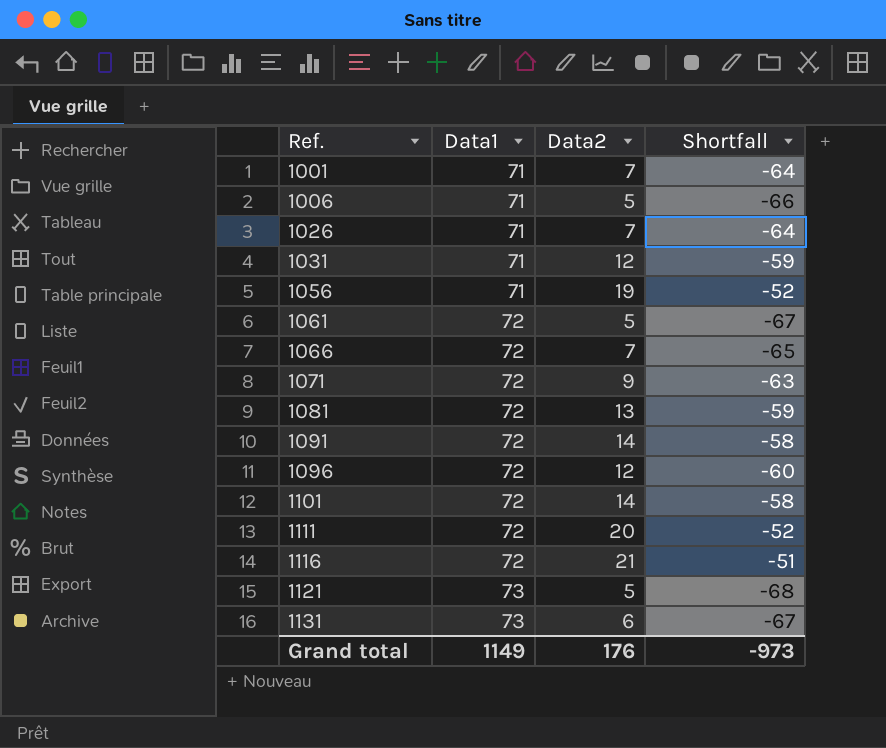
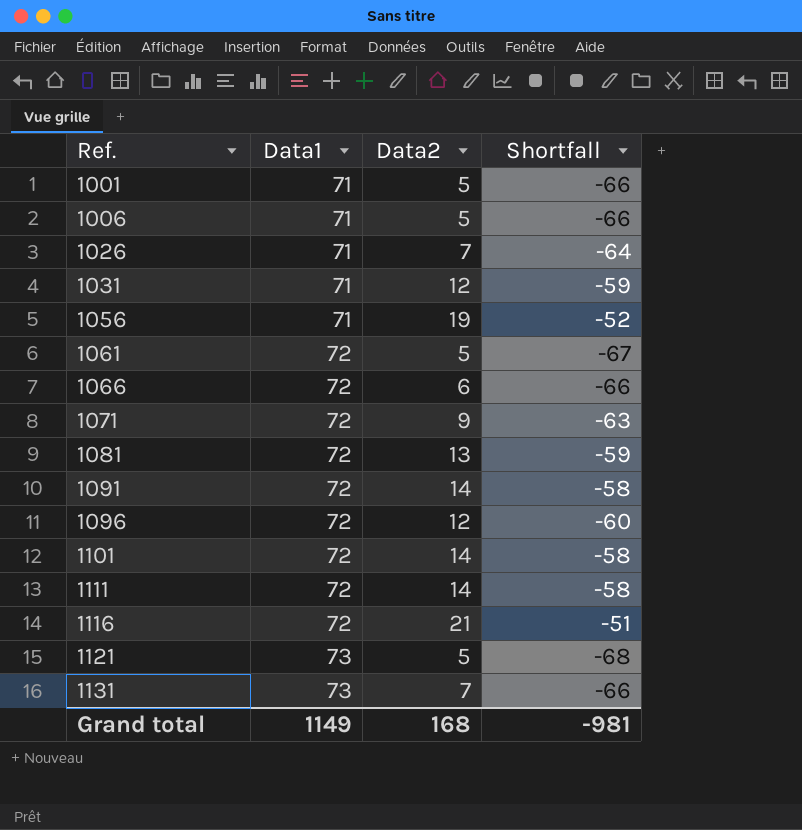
1001 | Data2: 7 -> 5
1001 | Shortfall: -64 -> -66
1066 | Data2: 7 -> 6
1066 | Shortfall: -65 -> -66
1111 | Data2: 20 -> 14
1111 | Shortfall: -52 -> -58
1131 | Data2: 6 -> 7
1131 | Shortfall: -67 -> -66
Grand total | Data2: 176 -> 168
Grand total | Shortfall: -973 -> -981

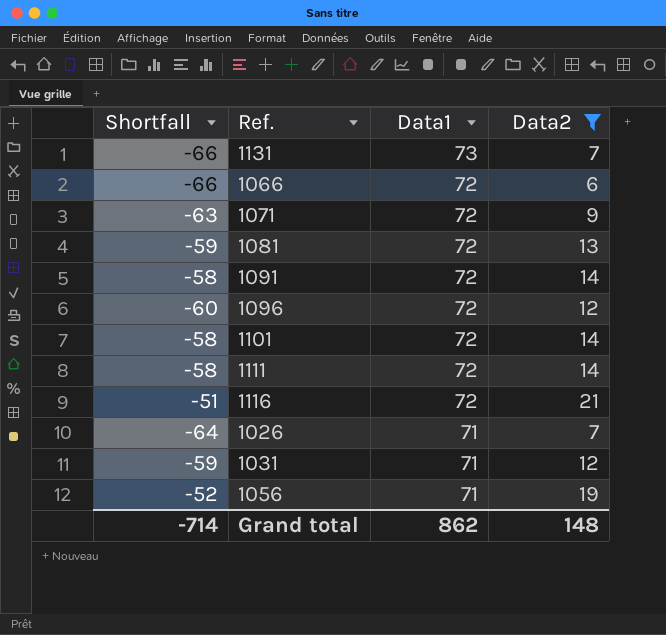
filter: none -> Data2 != 5
row order: Ref. ascending -> Data1 descending
column Shortfall | position: 4 -> 1
Grand total | Shortfall: -981 -> -714
Grand total | Data1: 1149 -> 862
Grand total | Data2: 168 -> 148

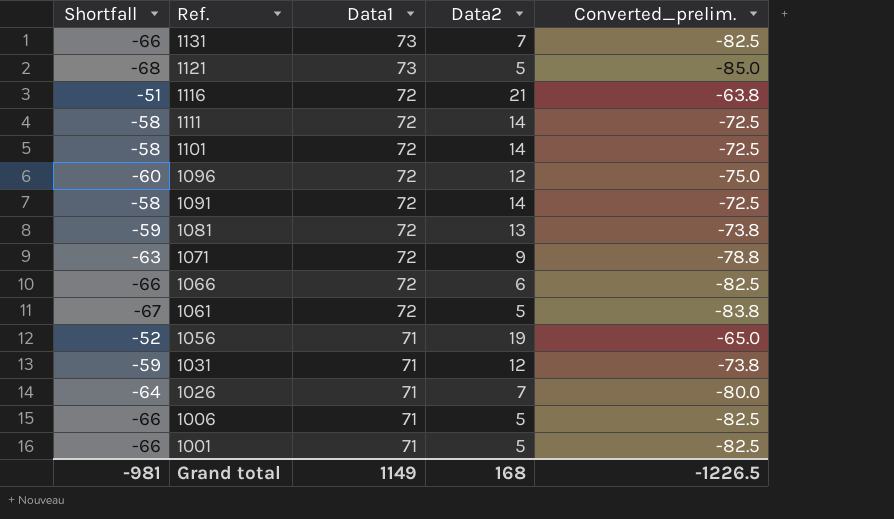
filter: Data2 != 5 -> none
row order: Data1 descending -> Ref. descending
column Converted_prelim. | formula: none -> [Shortfall] * 1.25
Grand total | Shortfall: -714 -> -981
Grand total | Data1: 862 -> 1149
Grand total | Data2: 148 -> 168

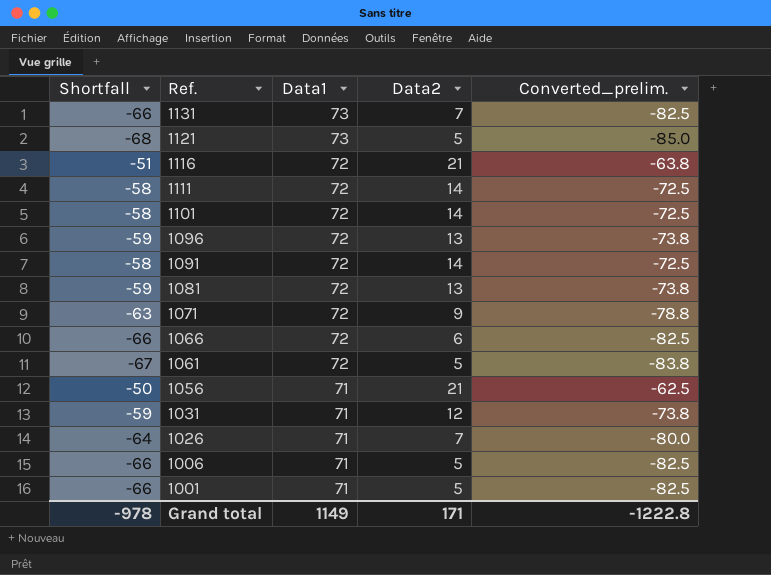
1096 | Shortfall: -60 -> -59
1096 | Data2: 12 -> 13
1096 | Converted_prelim.: -75.0 -> -73.8
1056 | Shortfall: -52 -> -50
1056 | Data2: 19 -> 21
1056 | Converted_prelim.: -65.0 -> -62.5
Grand total | Shortfall: -981 -> -978
Grand total | Data2: 168 -> 171
Grand total | Converted_prelim.: -1226.5 -> -1222.8

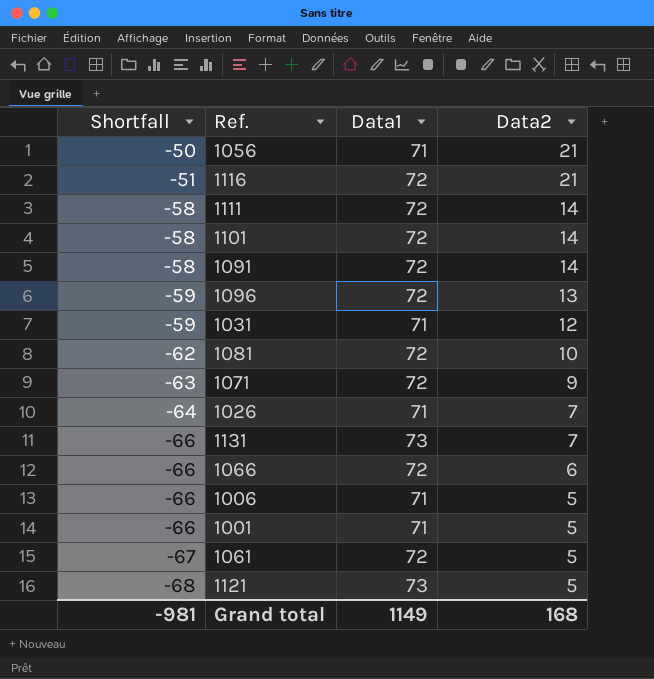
row order: Ref. descending -> Shortfall descending
column Converted_prelim. | formula: [Shortfall] * 1.25 -> none
1081 | Shortfall: -59 -> -62
1081 | Data2: 13 -> 10
Grand total | Shortfall: -978 -> -981
Grand total | Data2: 171 -> 168

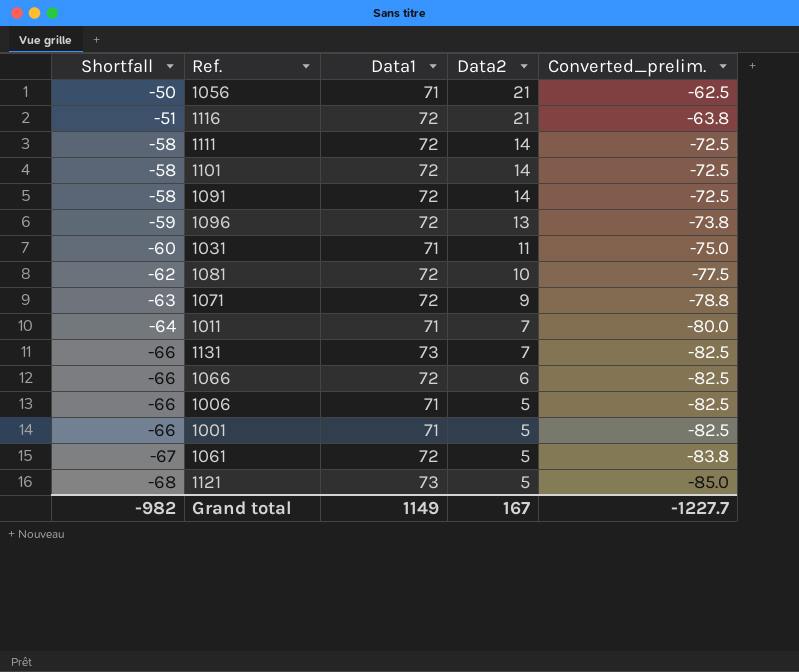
column Converted_prelim. | formula: none -> [Shortfall] * 1.25
row 1026: -64 | 71 | 7 -> none
1031 | Shortfall: -59 -> -60
1031 | Data2: 12 -> 11
row 1011: none -> -64 | 71 | 7 | -80.0
Grand total | Shortfall: -981 -> -982
Grand total | Data2: 168 -> 167

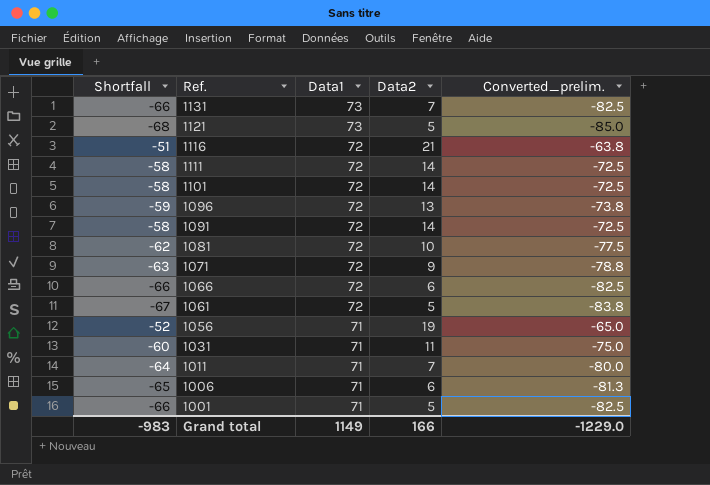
row order: Shortfall descending -> Ref. descending
1056 | Shortfall: -50 -> -52
1056 | Data2: 21 -> 19
1056 | Converted_prelim.: -62.5 -> -65.0
1006 | Shortfall: -66 -> -65
1006 | Data2: 5 -> 6
1006 | Converted_prelim.: -82.5 -> -81.3
Grand total | Shortfall: -982 -> -983
Grand total | Data2: 167 -> 166
Grand total | Converted_prelim.: -1227.7 -> -1229.0

